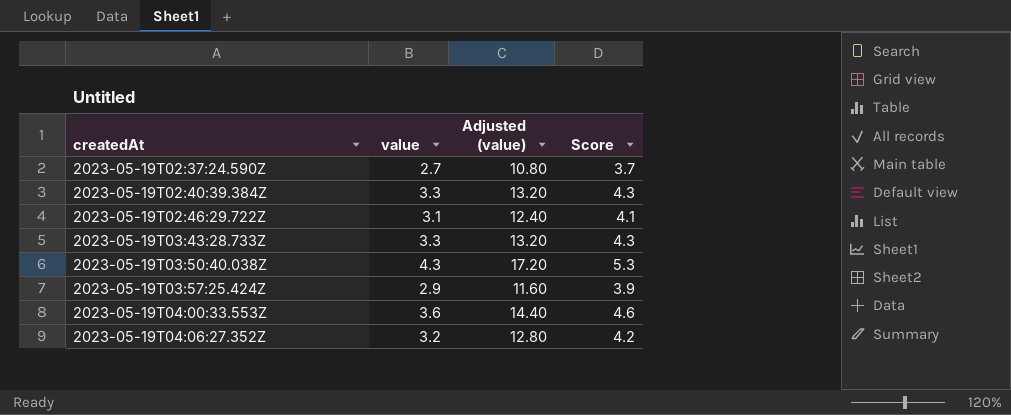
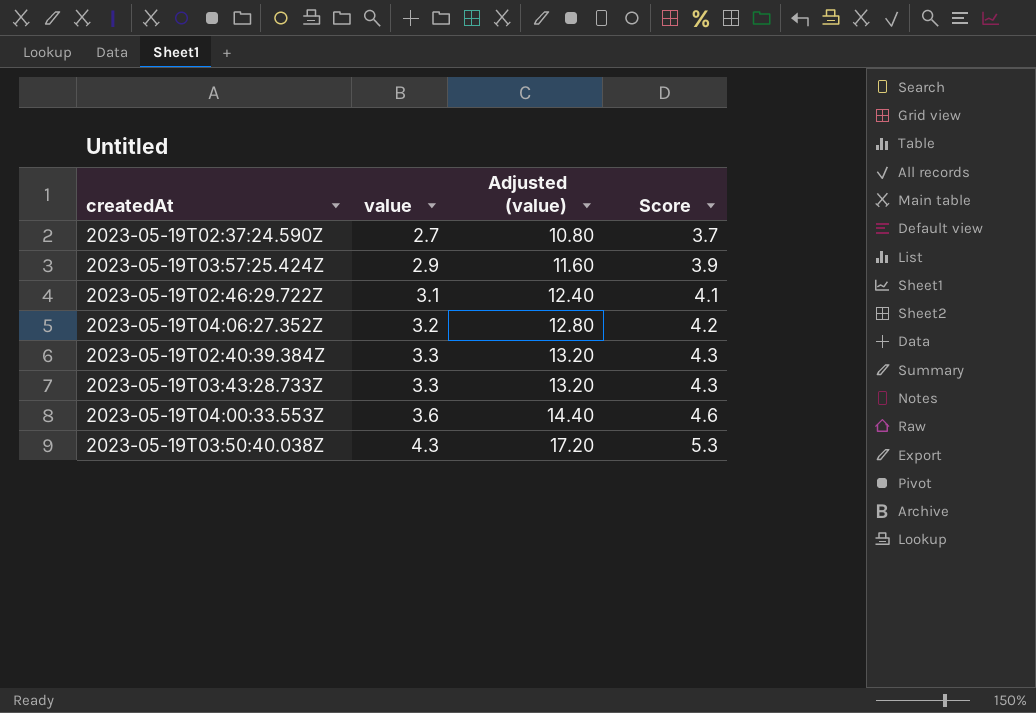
row order: createdAt ascending -> value ascending

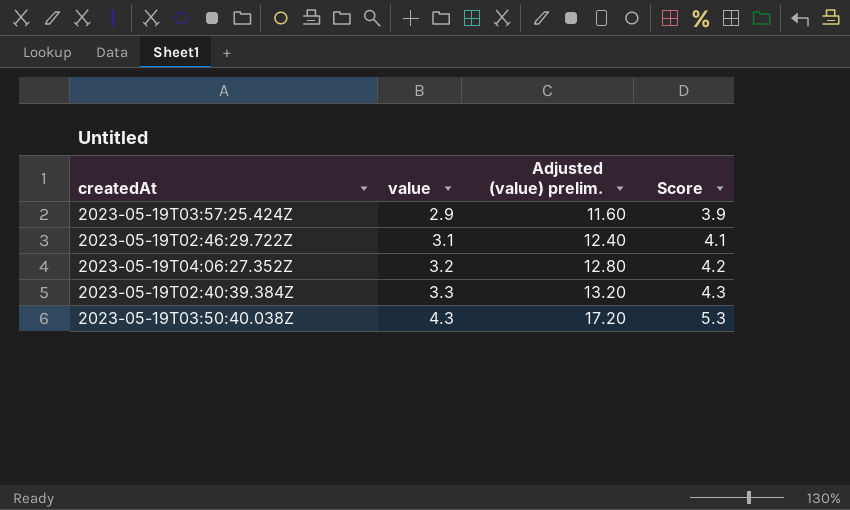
column name: Adjusted (value) -> Adjusted (value) prelim.
row 2023-05-19T02:37:24.590Z: 2.7 | 10.80 | 3.7 -> none
row 2023-05-19T03:43:28.733Z: 3.3 | 13.20 | 4.3 -> none
row 2023-05-19T04:00:33.553Z: 3.6 | 14.40 | 4.6 -> none

